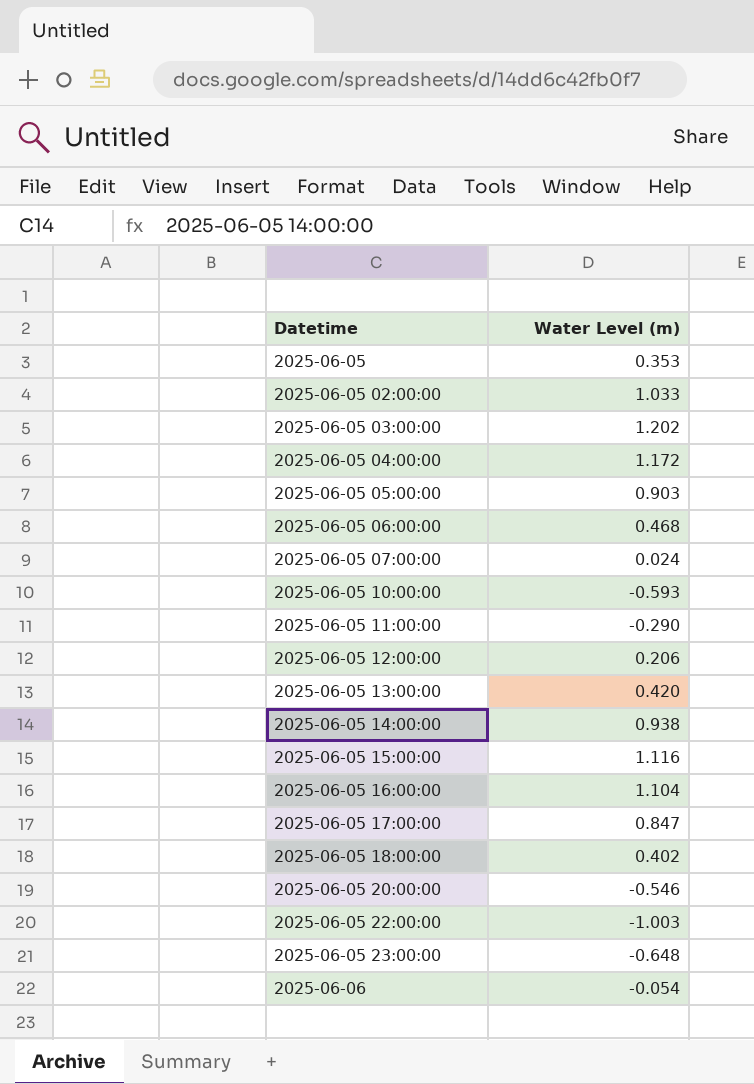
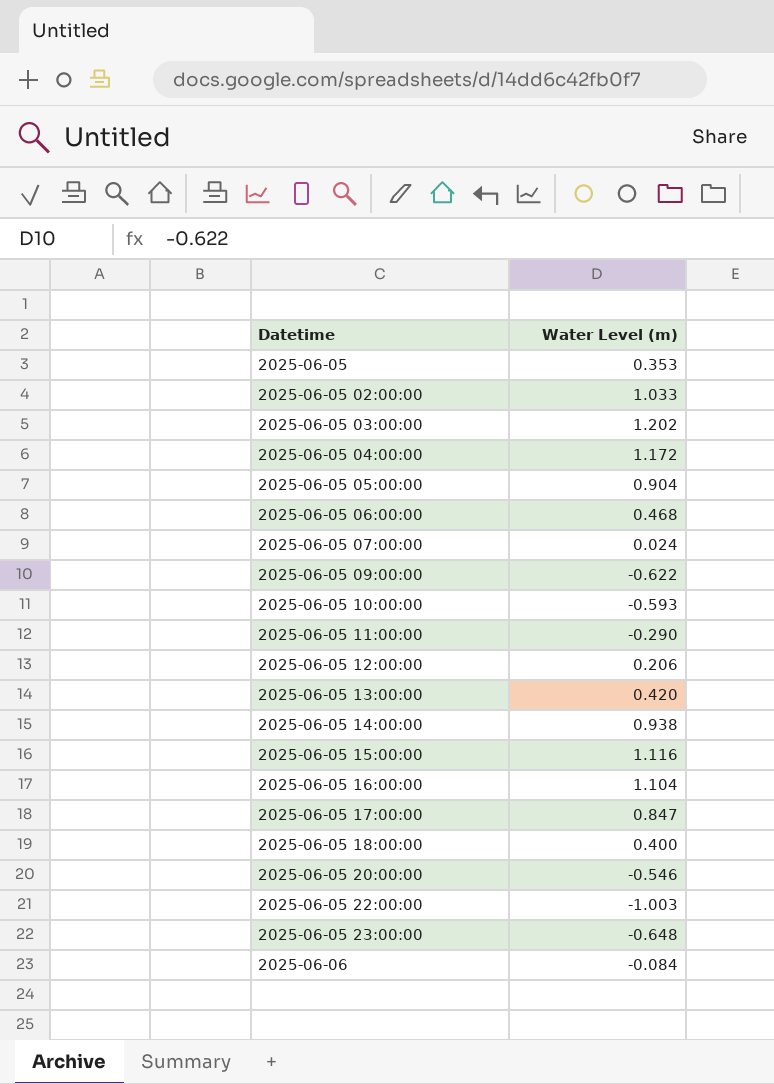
2025-06-05 05:00:00 | Water Level (m): 0.903 -> 0.904
row 2025-06-05 09:00:00: none -> -0.622
2025-06-05 18:00:00 | Water Level (m): 0.402 -> 0.400
2025-06-06 | Water Level (m): -0.054 -> -0.084

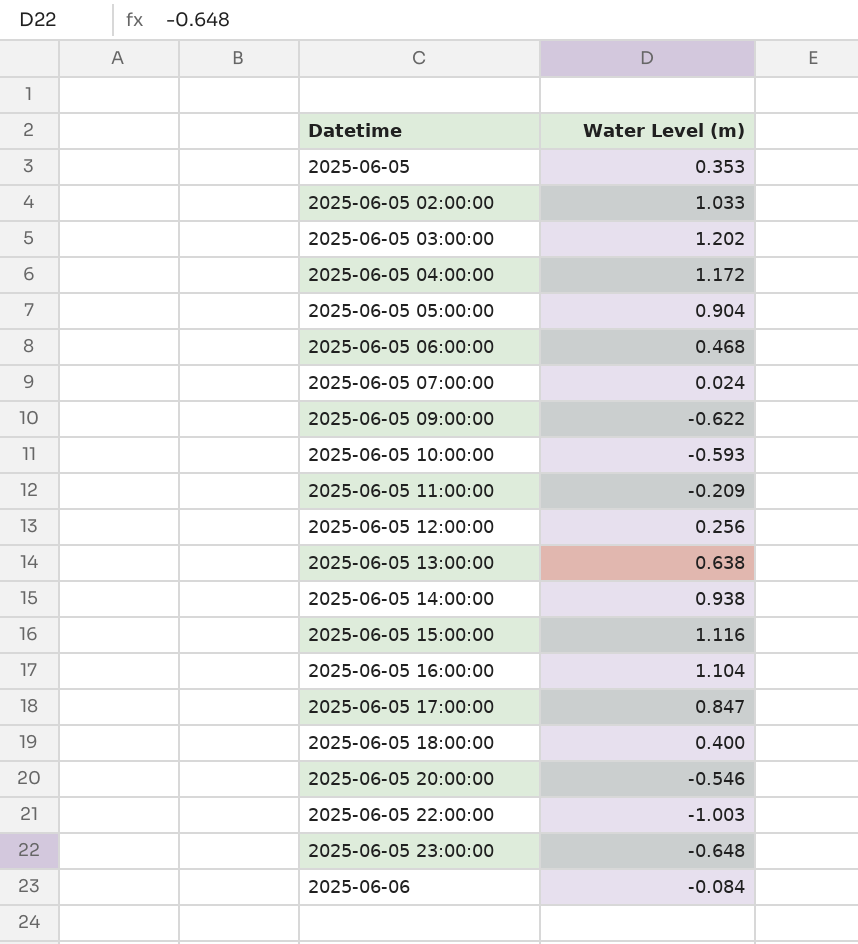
2025-06-05 11:00:00 | Water Level (m): -0.290 -> -0.209
2025-06-05 12:00:00 | Water Level (m): 0.206 -> 0.256
2025-06-05 13:00:00 | Water Level (m): 0.420 -> 0.638

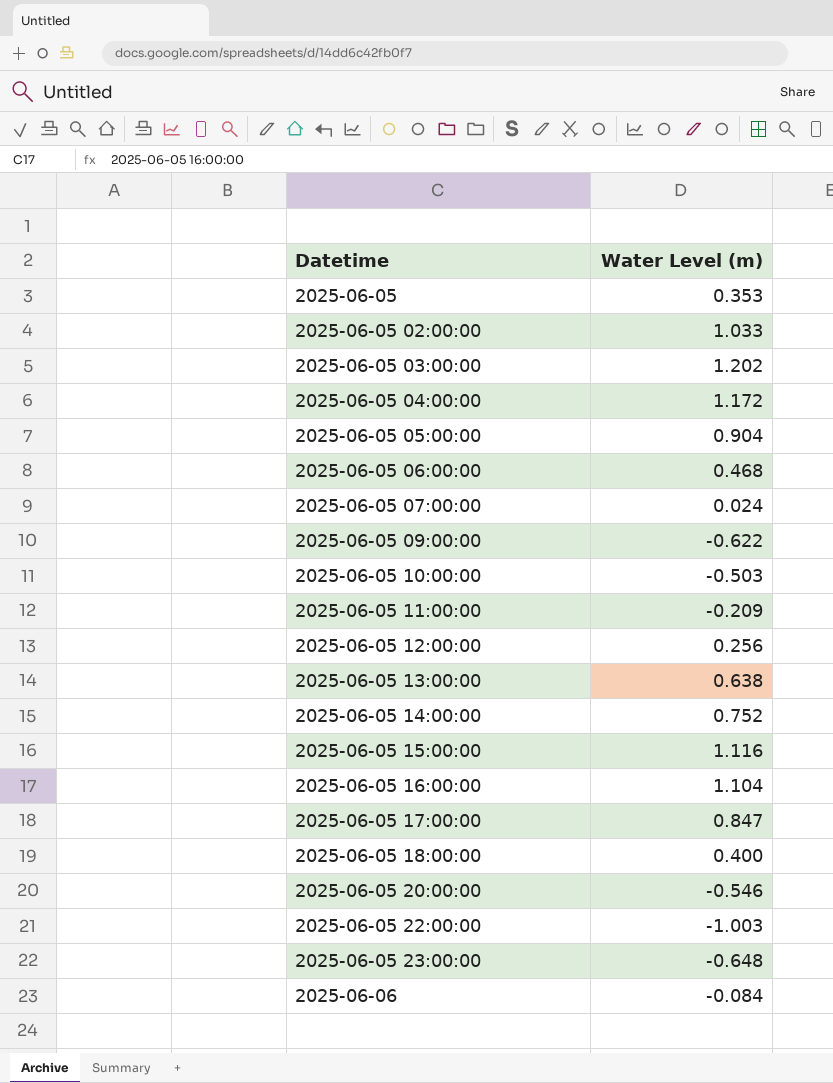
2025-06-05 10:00:00 | Water Level (m): -0.593 -> -0.503
2025-06-05 14:00:00 | Water Level (m): 0.938 -> 0.752

